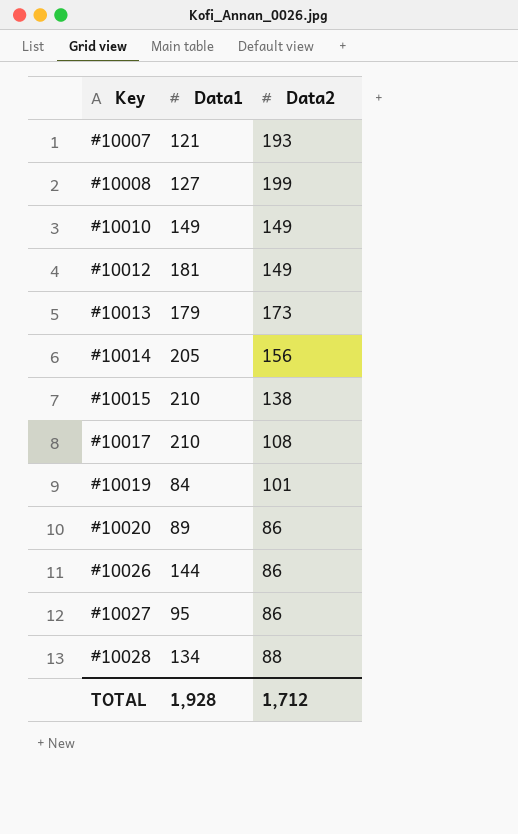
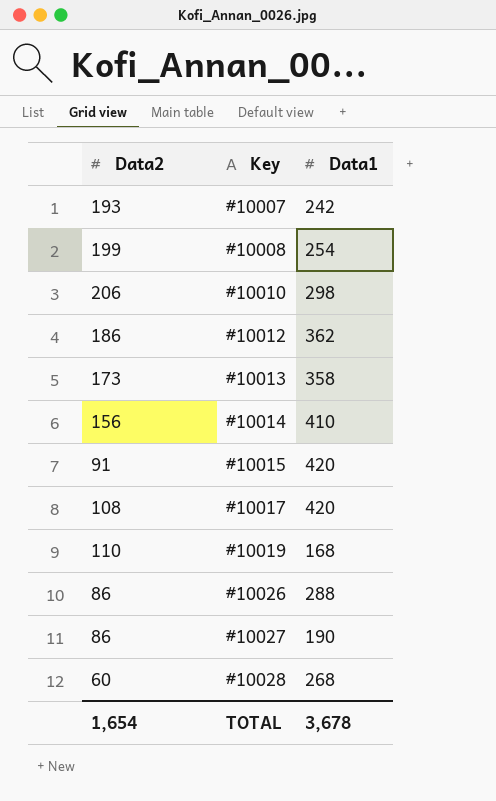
column Data2 | position: 3 -> 1
row #10020: 89 | 86 -> none
#10007 | Data1: 121 -> 242
#10008 | Data1: 127 -> 254
#10010 | Data2: 149 -> 206
#10010 | Data1: 149 -> 298
#10012 | Data2: 149 -> 186
#10012 | Data1: 181 -> 362
#10013 | Data1: 179 -> 358
#10014 | Data1: 205 -> 410
#10015 | Data2: 138 -> 91
#10015 | Data1: 210 -> 420
#10017 | Data1: 210 -> 420
#10019 | Data2: 101 -> 110
#10019 | Data1: 84 -> 168
#10026 | Data1: 144 -> 288
#10027 | Data1: 95 -> 190
#10028 | Data2: 88 -> 60
#10028 | Data1: 134 -> 268
TOTAL | Data2: 1,712 -> 1,654
TOTAL | Data1: 1,928 -> 3,678

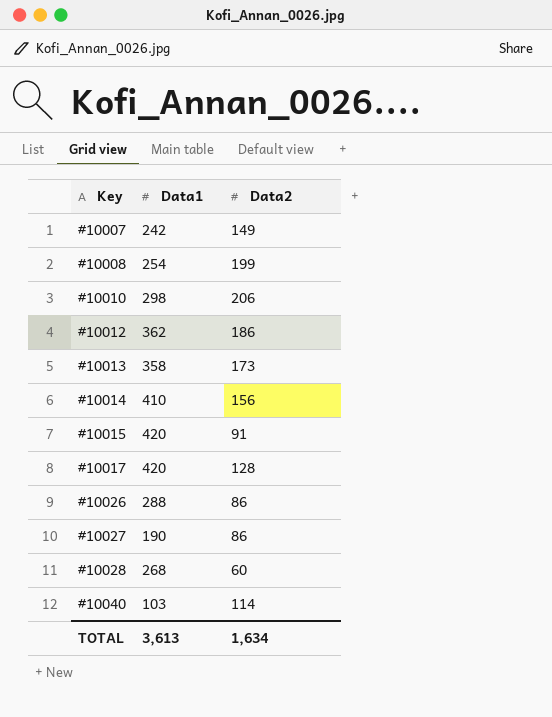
column Data2 | position: 1 -> 3
row #10019: 110 | 168 -> none
#10007 | Data2: 193 -> 149
#10017 | Data2: 108 -> 128
row #10040: none -> 103 | 114
TOTAL | Data1: 3,678 -> 3,613
TOTAL | Data2: 1,654 -> 1,634

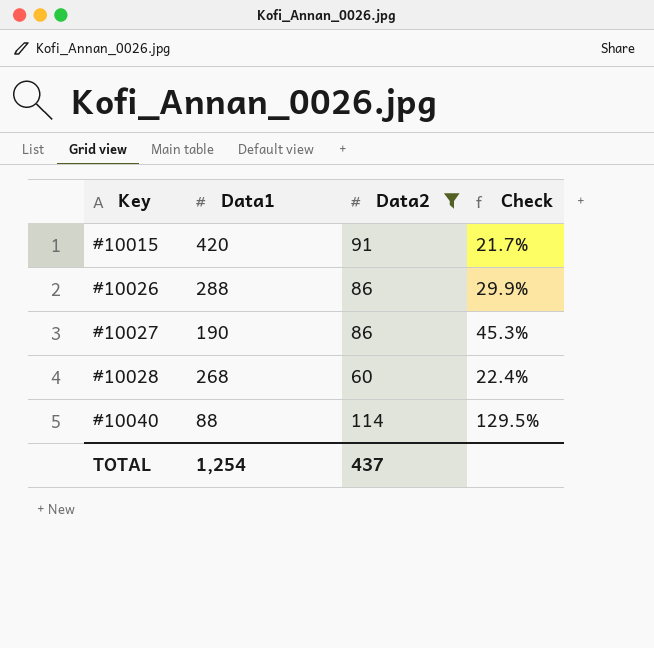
filter: none -> Data2 <= 114
column Check | formula: none -> [Data2] / [Data1]
#10040 | Data1: 103 -> 88
TOTAL | Data1: 3,613 -> 1,254
TOTAL | Data2: 1,634 -> 437

